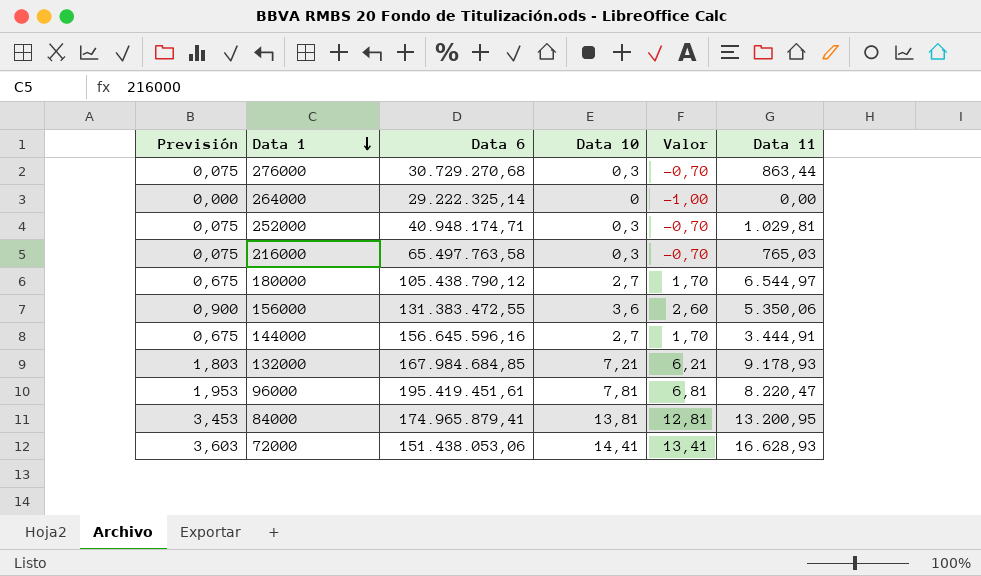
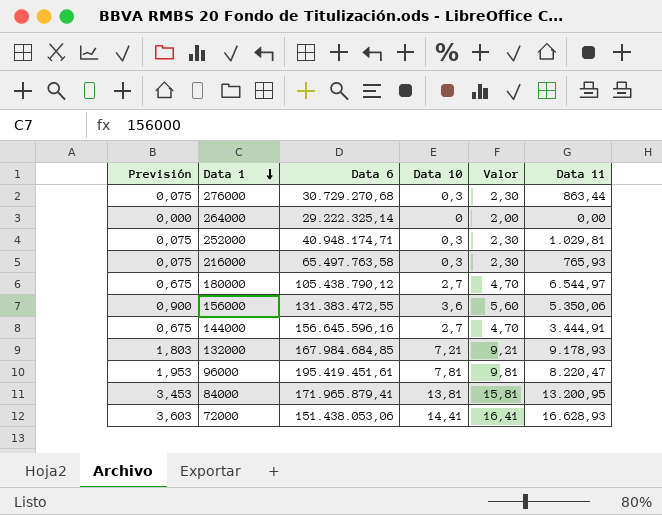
column Valor | formula: [Data 10] - 1 -> [Data 10] + 2
216000 | Data 11: 765,03 -> 765,93
84000 | Data 6: 174.965.879,41 -> 171.965.879,41

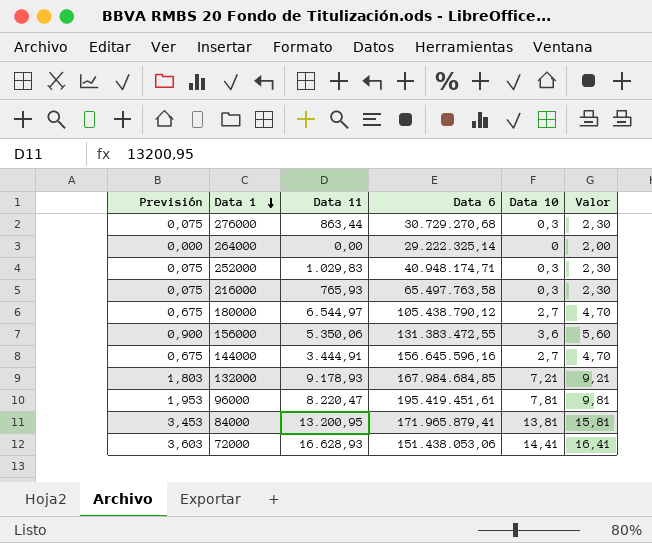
column Data 11 | position: 6 -> 3
252000 | Data 11: 1.029,81 -> 1.029,83

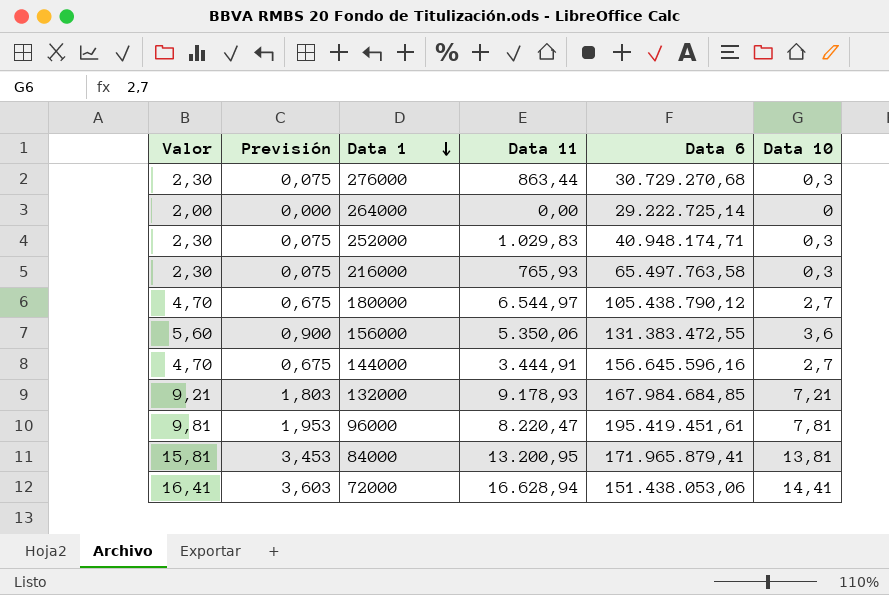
column Valor | position: 6 -> 1
264000 | Data 6: 29.222.325,14 -> 29.222.725,14
72000 | Data 11: 16.628,93 -> 16.628,94

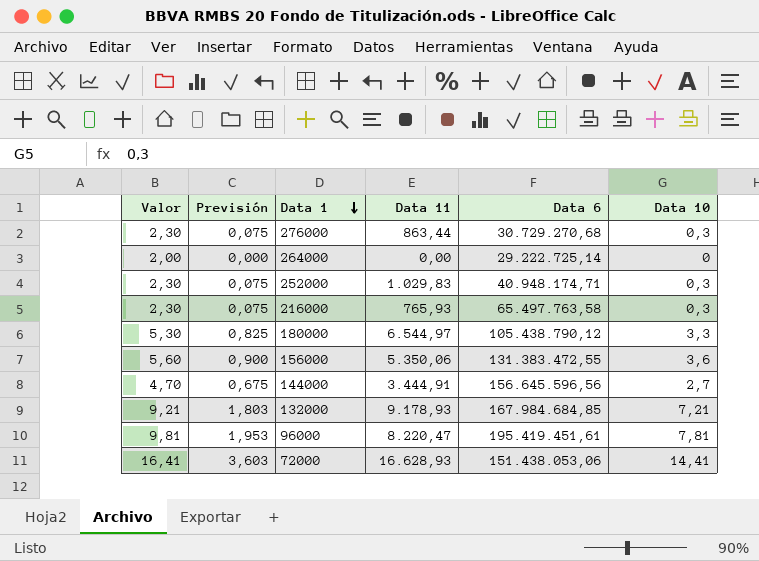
row 84000: 15,81 | 3,453 | 13.200,95 | 171.965.879,41 | 13,81 -> none
180000 | Valor: 4,70 -> 5,30
180000 | Previsión: 0,675 -> 0,825
180000 | Data 10: 2,7 -> 3,3
144000 | Data 6: 156.645.596,16 -> 156.645.596,56
72000 | Data 11: 16.628,94 -> 16.628,93

